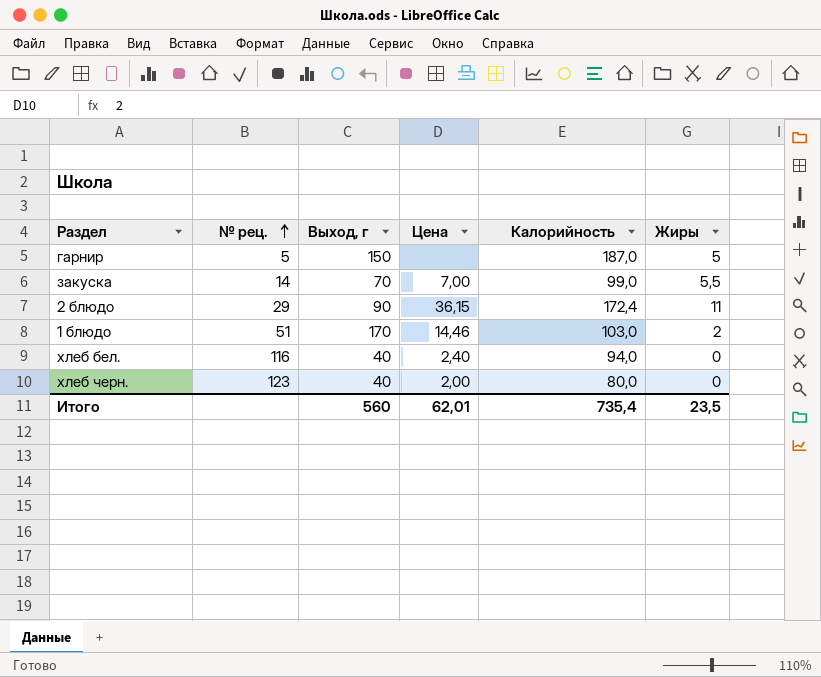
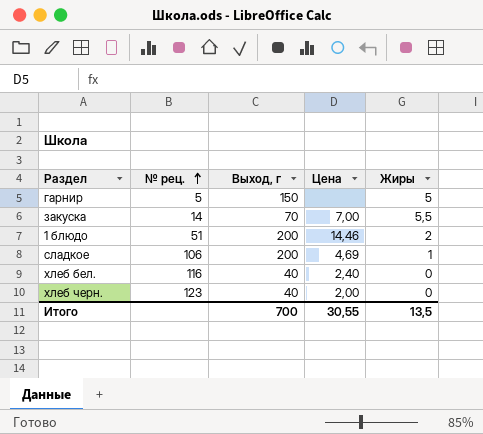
column Калорийность | position: 5 -> none
row 2 блюдо: 29 | 90 | 36,15 | 172,4 | 11 -> none
1 блюдо | Выход, г: 170 -> 200
row сладкое: none -> 106 | 200 | 4,69 | 1
Итого | Выход, г: 560 -> 700
Итого | Цена: 62,01 -> 30,55
Итого | Жиры: 23,5 -> 13,5

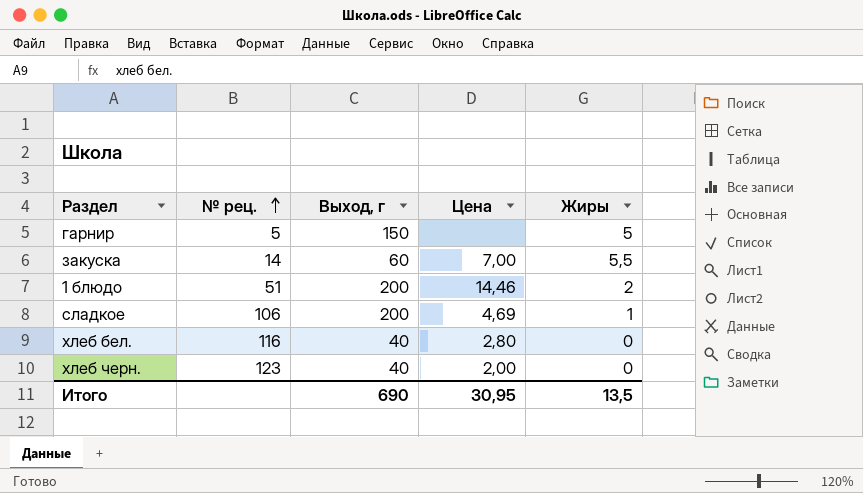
закуска | Выход, г: 70 -> 60
хлеб бел. | Цена: 2,40 -> 2,80
Итого | Выход, г: 700 -> 690
Итого | Цена: 30,55 -> 30,95

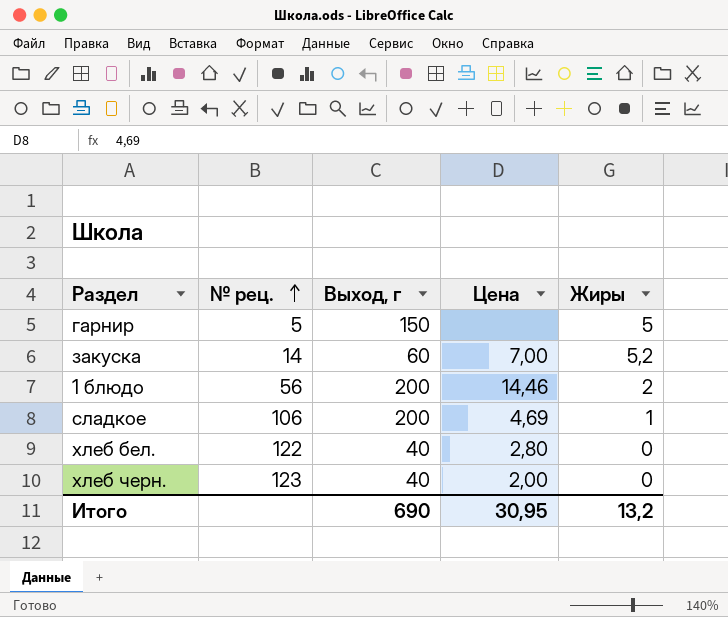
закуска | Жиры: 5,5 -> 5,2
1 блюдо | № рец.: 51 -> 56
хлеб бел. | № рец.: 116 -> 122
Итого | Жиры: 13,5 -> 13,2

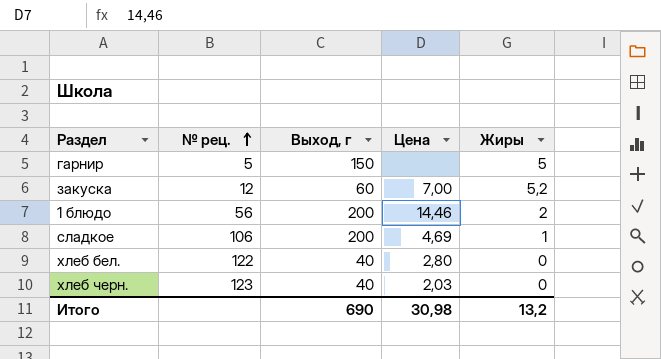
закуска | № рец.: 14 -> 12
хлеб черн. | Цена: 2,00 -> 2,03
Итого | Цена: 30,95 -> 30,98

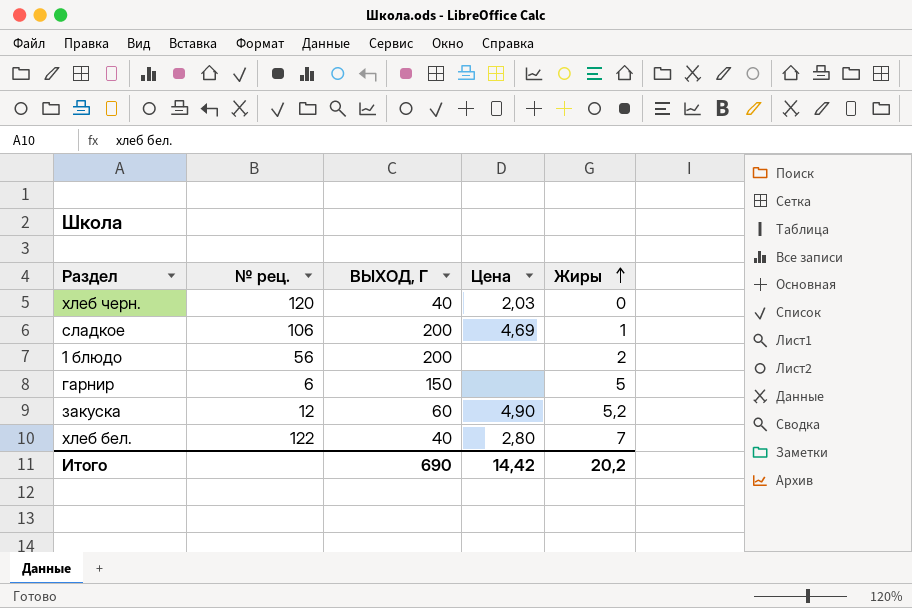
row order: № рец. ascending -> Жиры ascending
column name: Выход, г -> ВЫХОД, Г
хлеб черн. | № рец.: 123 -> 120
1 блюдо | Цена: 14,46 -> none
гарнир | № рец.: 5 -> 6
закуска | Цена: 7,00 -> 4,90
хлеб бел. | Жиры: 0 -> 7
Итого | Цена: 30,98 -> 14,42
Итого | Жиры: 13,2 -> 20,2

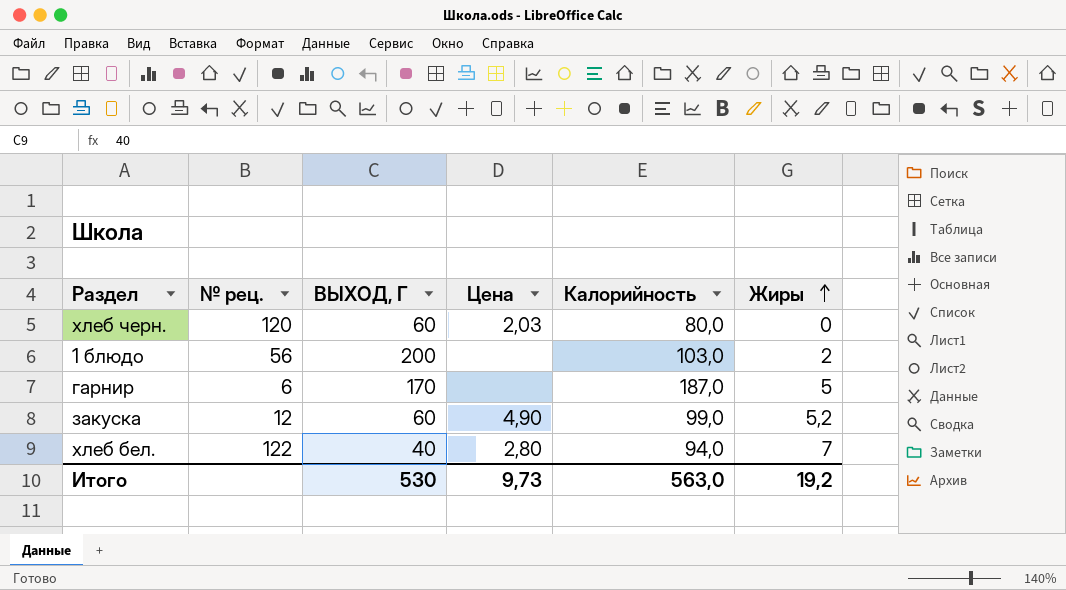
column Калорийность | position: none -> 5
row сладкое: 106 | 200 | 4,69 | 1 -> none
хлеб черн. | ВЫХОД, Г: 40 -> 60
гарнир | ВЫХОД, Г: 150 -> 170
Итого | ВЫХОД, Г: 690 -> 530
Итого | Цена: 14,42 -> 9,73
Итого | Жиры: 20,2 -> 19,2

